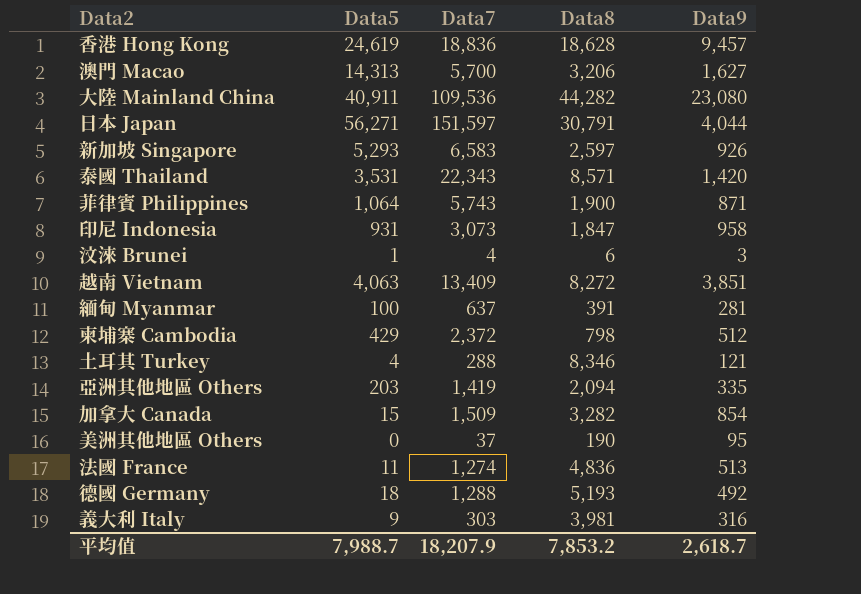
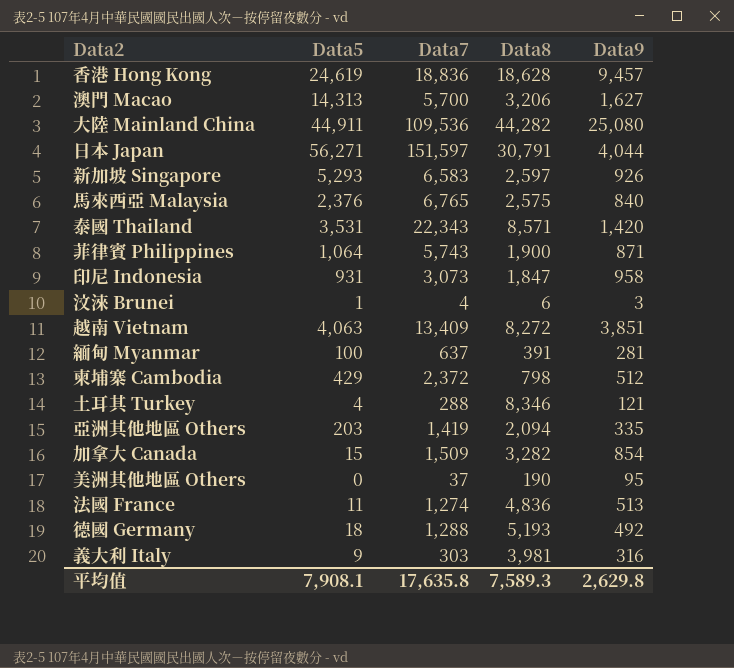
大陸 Mainland China | Data5: 40,911 -> 44,911
大陸 Mainland China | Data9: 23,080 -> 25,080
row 馬來西亞 Malaysia: none -> 2,376 | 6,765 | 2,575 | 840
平均值 | Data5: 7,988.7 -> 7,908.1
平均值 | Data7: 18,207.9 -> 17,635.8
平均值 | Data8: 7,853.2 -> 7,589.3
平均值 | Data9: 2,618.7 -> 2,629.8

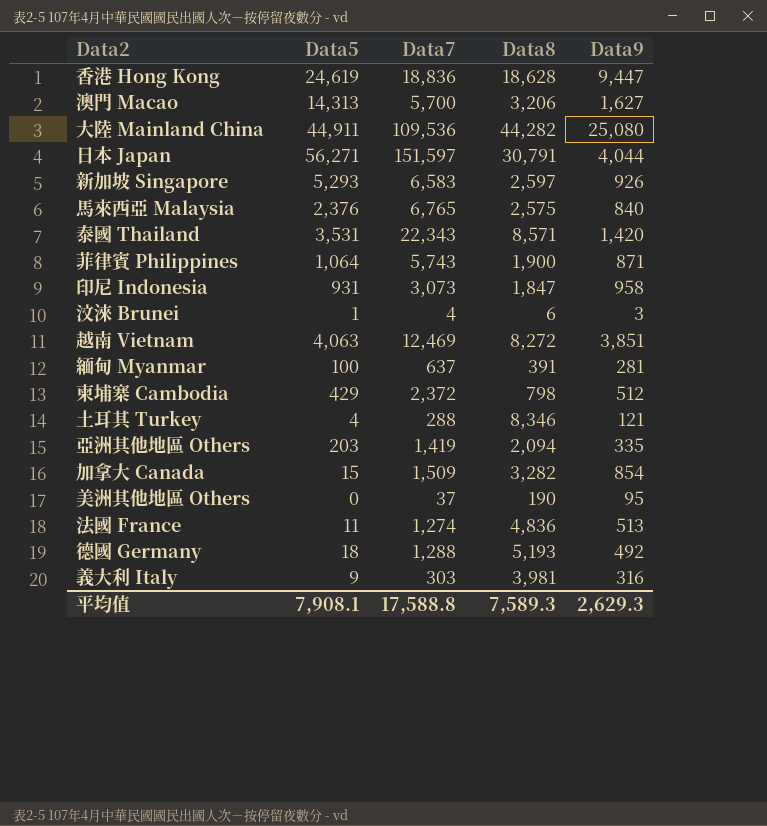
香港 Hong Kong | Data9: 9,457 -> 9,447
越南 Vietnam | Data7: 13,409 -> 12,469
平均值 | Data7: 17,635.8 -> 17,588.8
平均值 | Data9: 2,629.8 -> 2,629.3

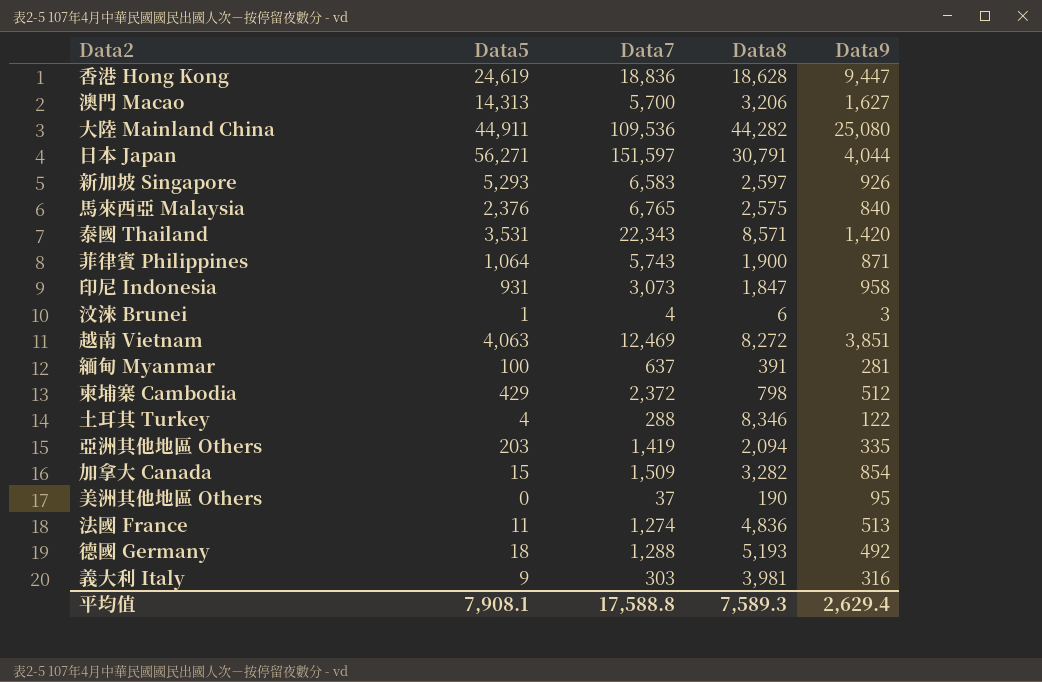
土耳其 Turkey | Data9: 121 -> 122
平均值 | Data9: 2,629.3 -> 2,629.4

